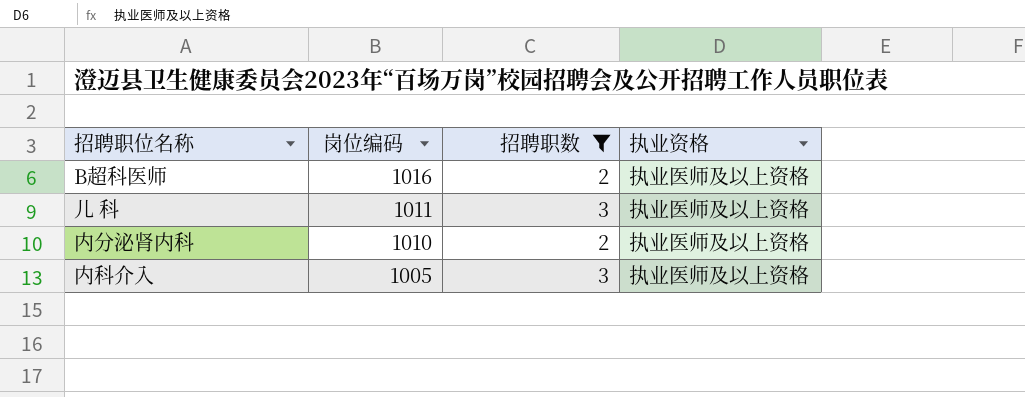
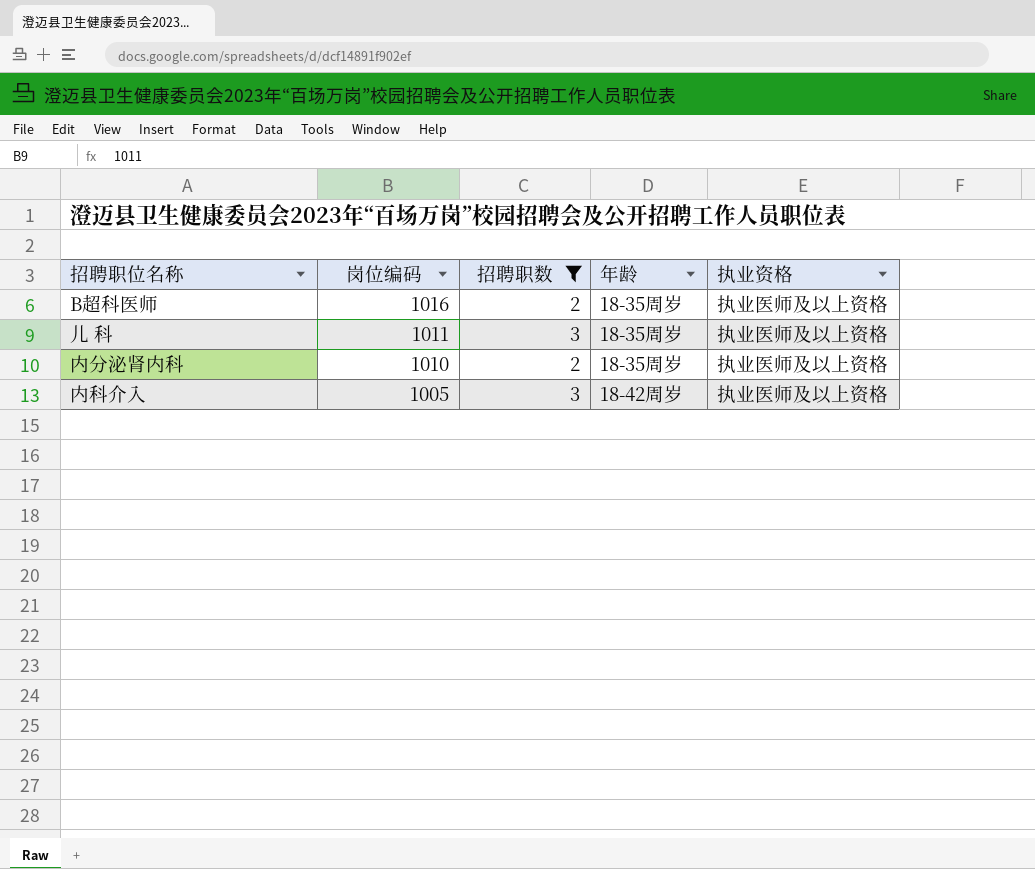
column 年龄 | position: none -> 4

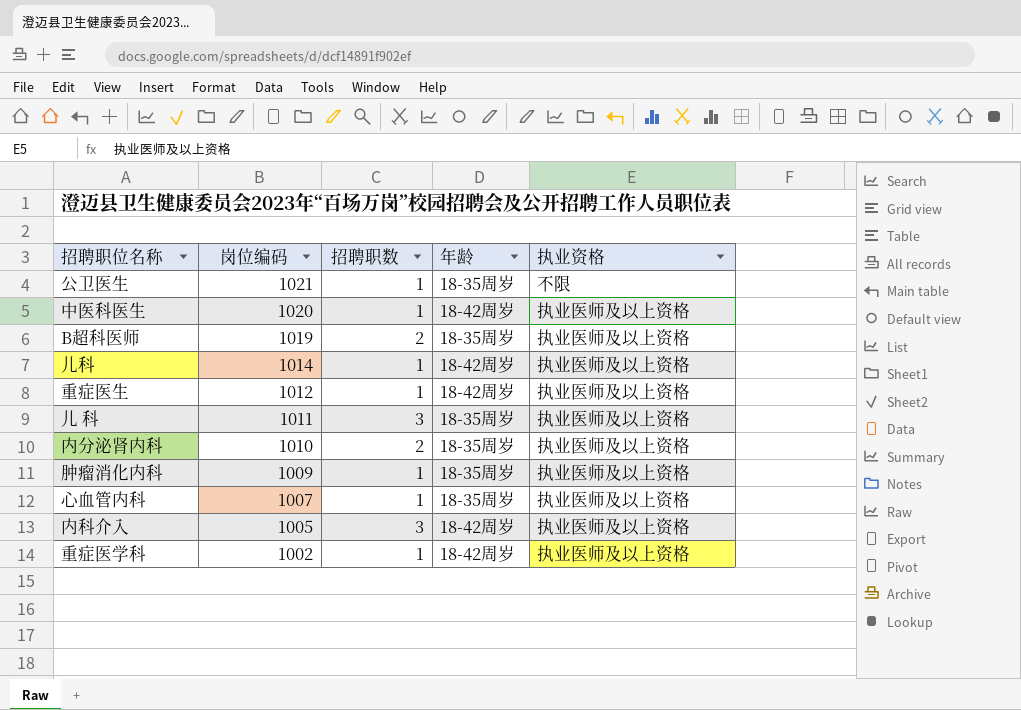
filter: 招聘职数 != 1 -> none
B超科医师 | 岗位编码: 1016 -> 1019

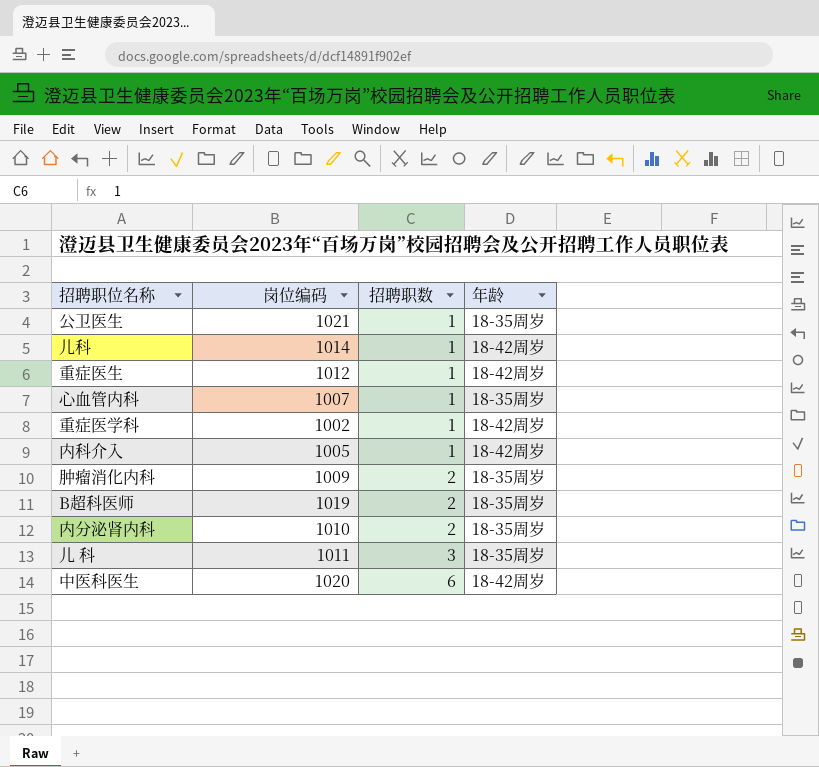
row order: 岗位编码 descending -> 招聘职数 ascending
column 执业资格 | position: 5 -> none
内科介入 | 招聘职数: 3 -> 1
肿瘤消化内科 | 招聘职数: 1 -> 2
中医科医生 | 招聘职数: 1 -> 6

